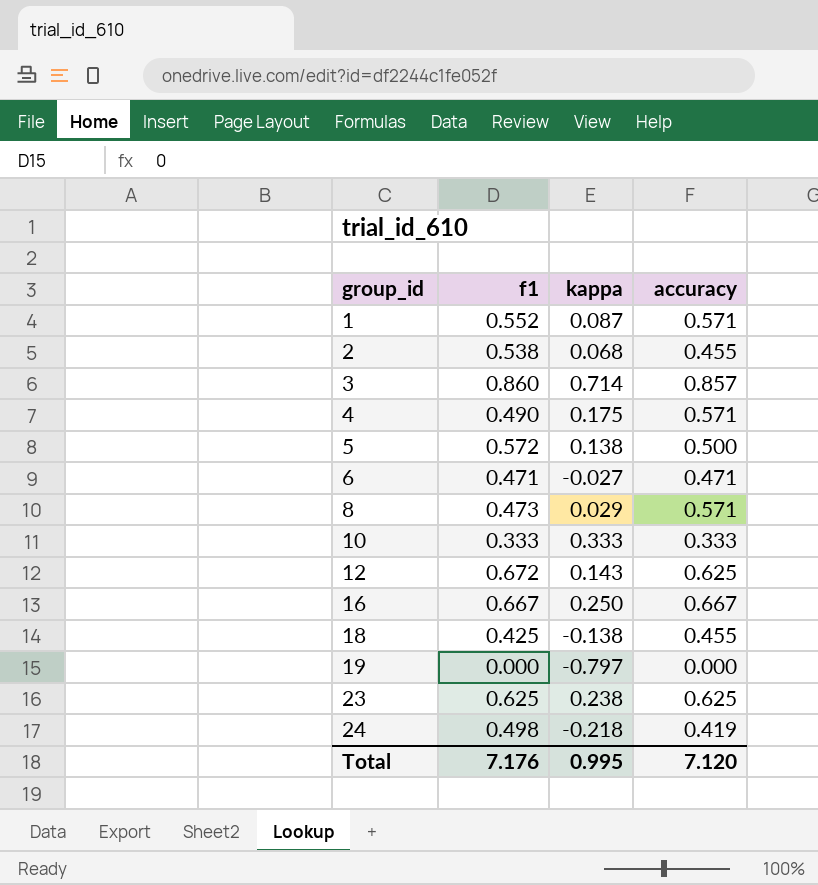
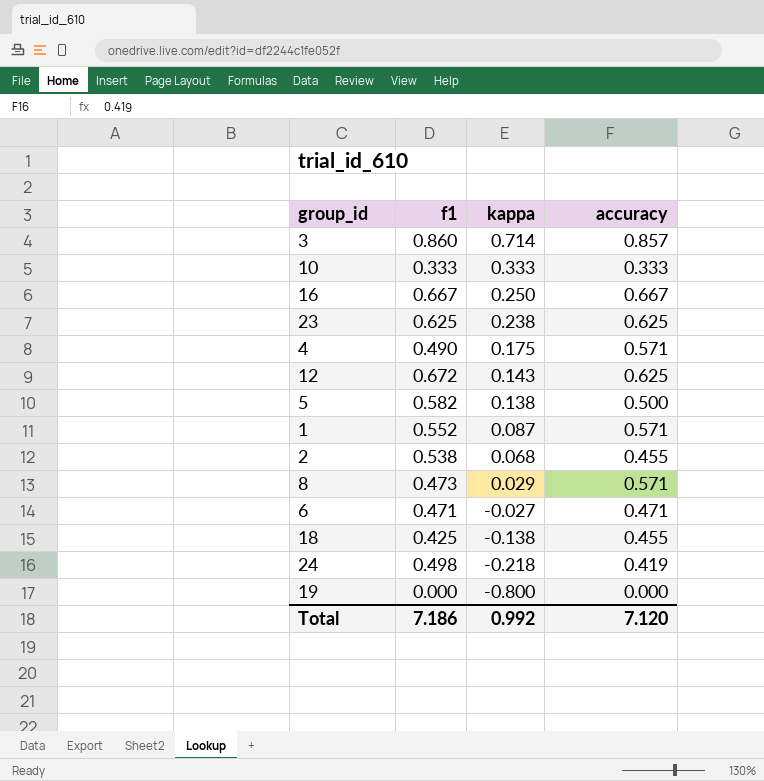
row order: group_id ascending -> kappa descending
5 | f1: 0.572 -> 0.582
19 | kappa: -0.797 -> -0.800
Total | f1: 7.176 -> 7.186
Total | kappa: 0.995 -> 0.992

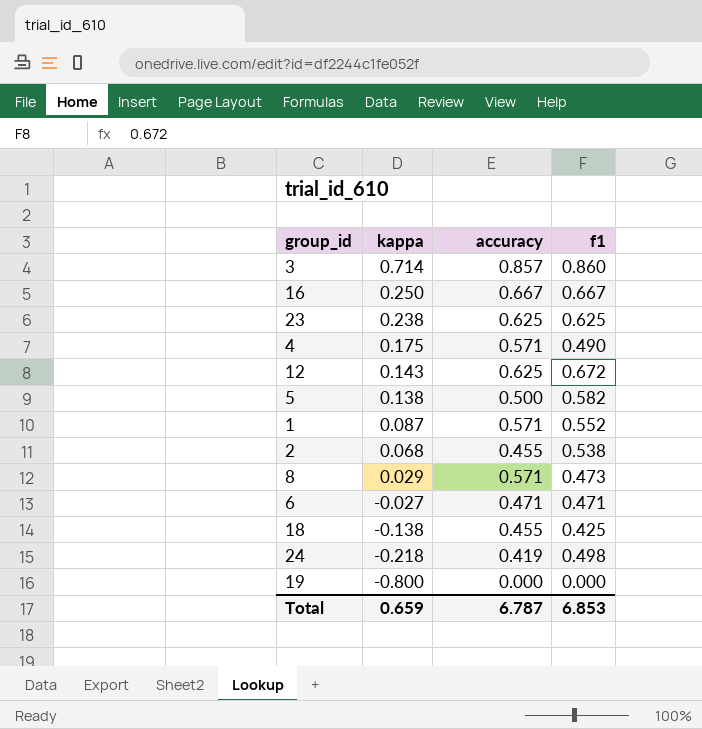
column f1 | position: 2 -> 4
row 10: 0.333 | 0.333 | 0.333 -> none
Total | kappa: 0.992 -> 0.659
Total | accuracy: 7.120 -> 6.787
Total | f1: 7.186 -> 6.853

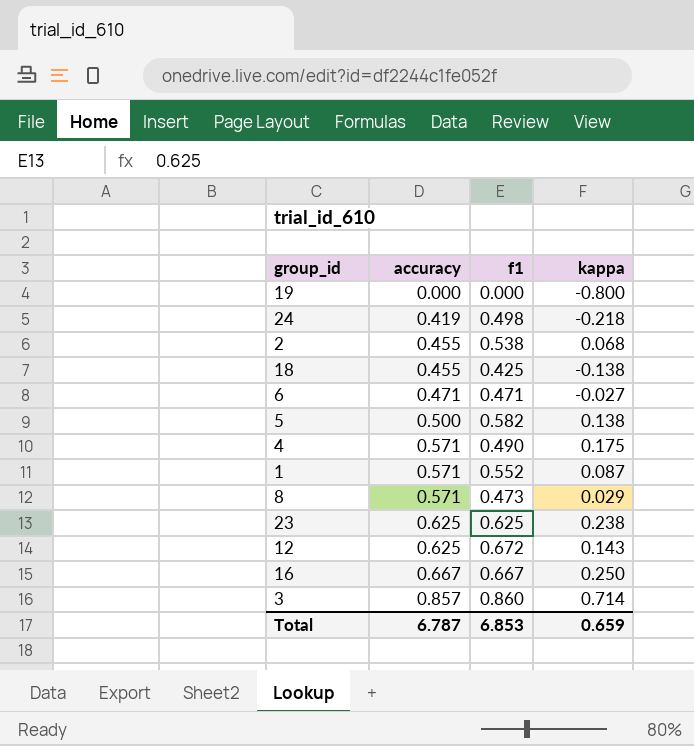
row order: kappa descending -> accuracy ascending
column kappa | position: 2 -> 4

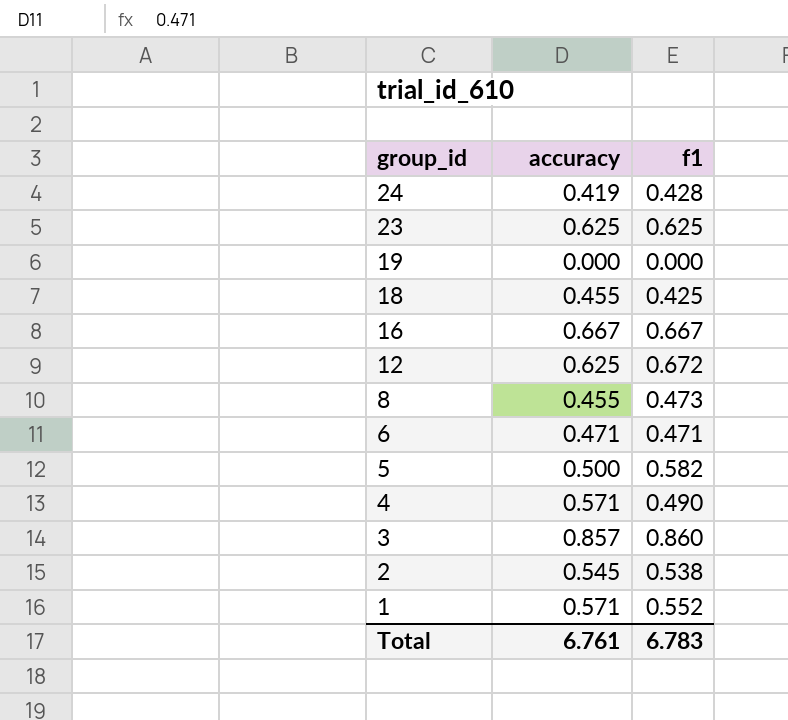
row order: accuracy ascending -> group_id descending
column kappa | position: 4 -> none
24 | f1: 0.498 -> 0.428
8 | accuracy: 0.571 -> 0.455
2 | accuracy: 0.455 -> 0.545
Total | accuracy: 6.787 -> 6.761
Total | f1: 6.853 -> 6.783

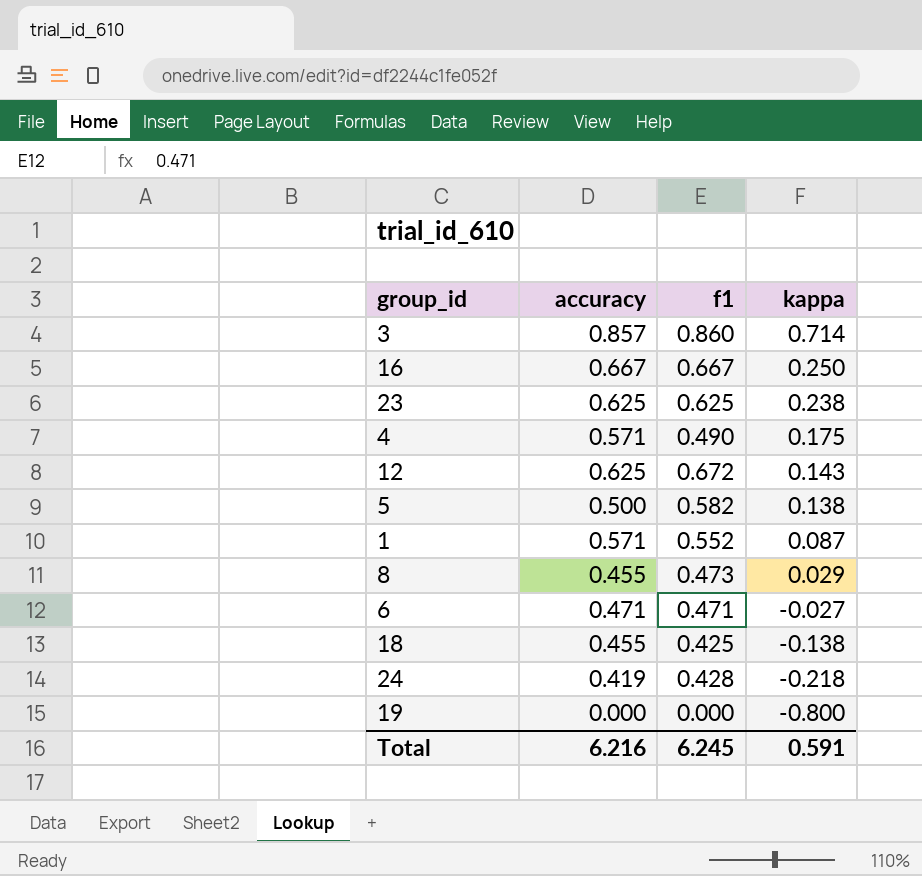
row order: group_id descending -> kappa descending
column kappa | position: none -> 4
row 2: 0.545 | 0.538 -> none
Total | accuracy: 6.761 -> 6.216
Total | f1: 6.783 -> 6.245

